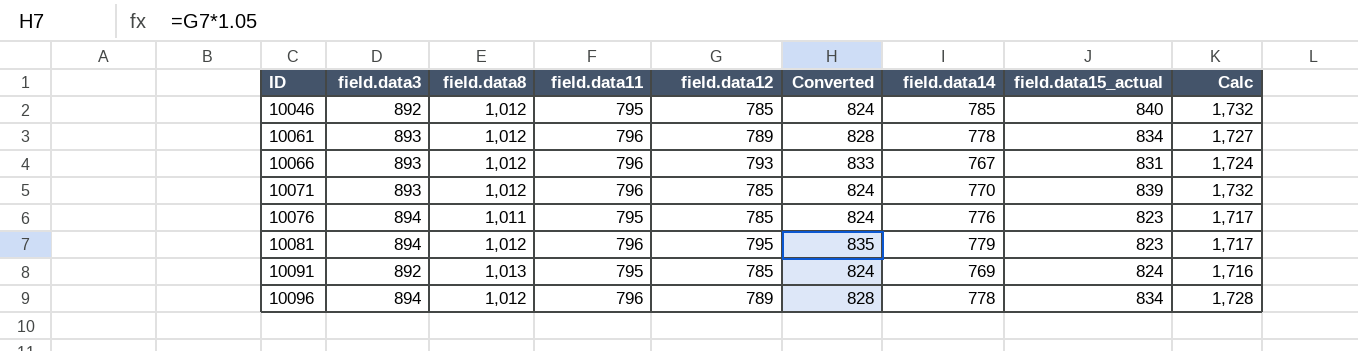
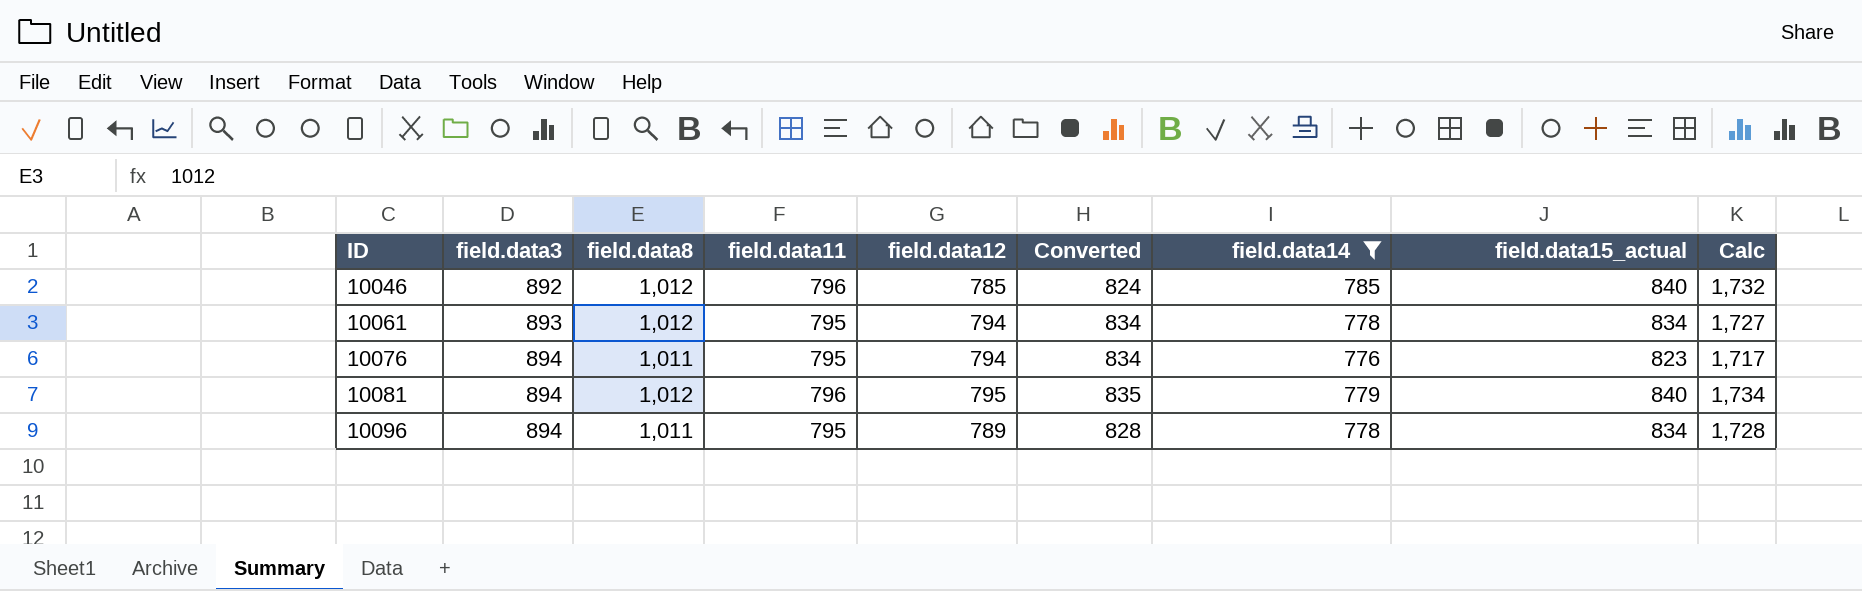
filter: none -> field.data14 >= 776
10046 | field.data11: 795 -> 796
10061 | field.data11: 796 -> 795
10061 | field.data12: 789 -> 794
10061 | Converted: 828 -> 834
10076 | field.data12: 785 -> 794
10076 | Converted: 824 -> 834
10081 | field.data15_actual: 823 -> 840
10081 | Calc: 1,717 -> 1,734
10096 | field.data8: 1,012 -> 1,011
10096 | field.data11: 796 -> 795

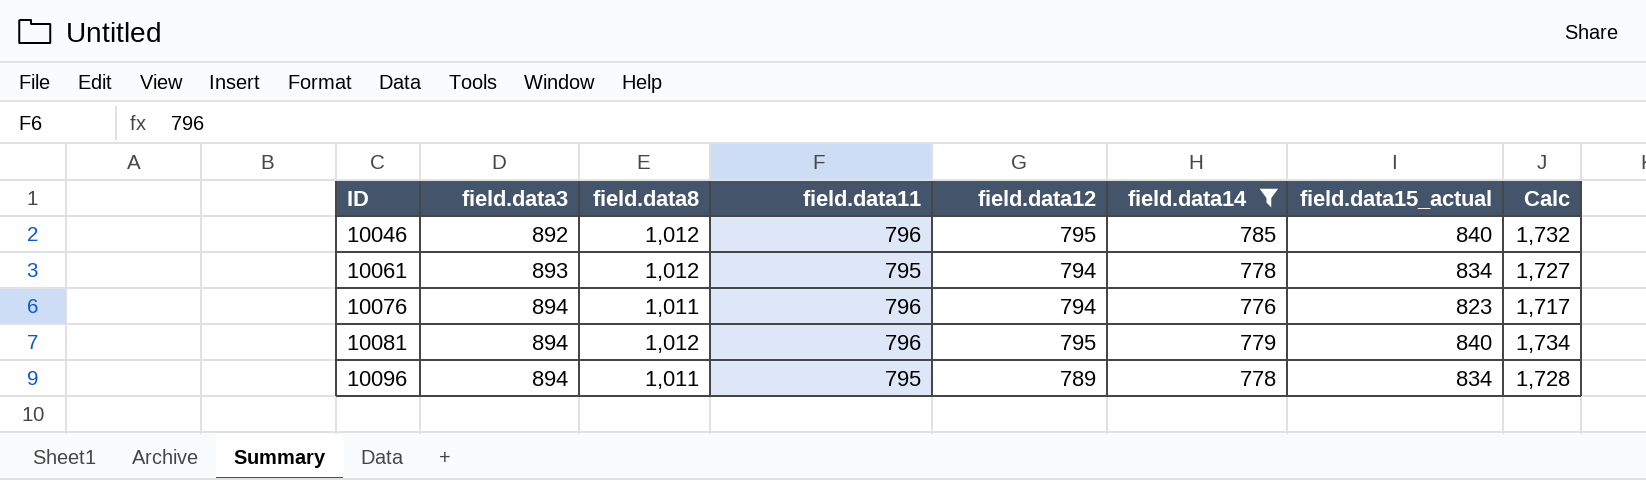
column Converted | formula: [field.data12] * 1.05 -> none
10046 | field.data12: 785 -> 795
10076 | field.data11: 795 -> 796

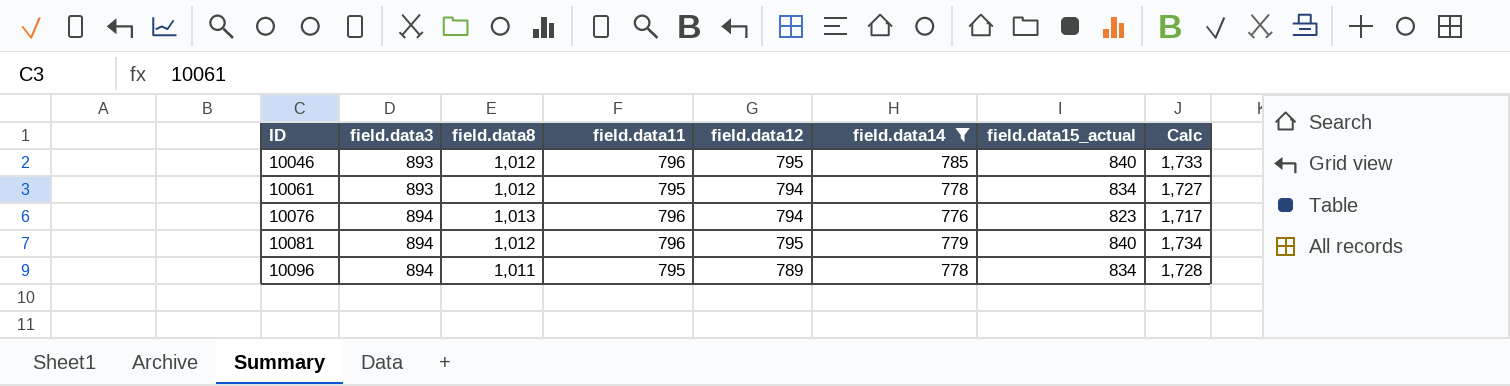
10046 | field.data3: 892 -> 893
10046 | Calc: 1,732 -> 1,733
10076 | field.data8: 1,011 -> 1,013

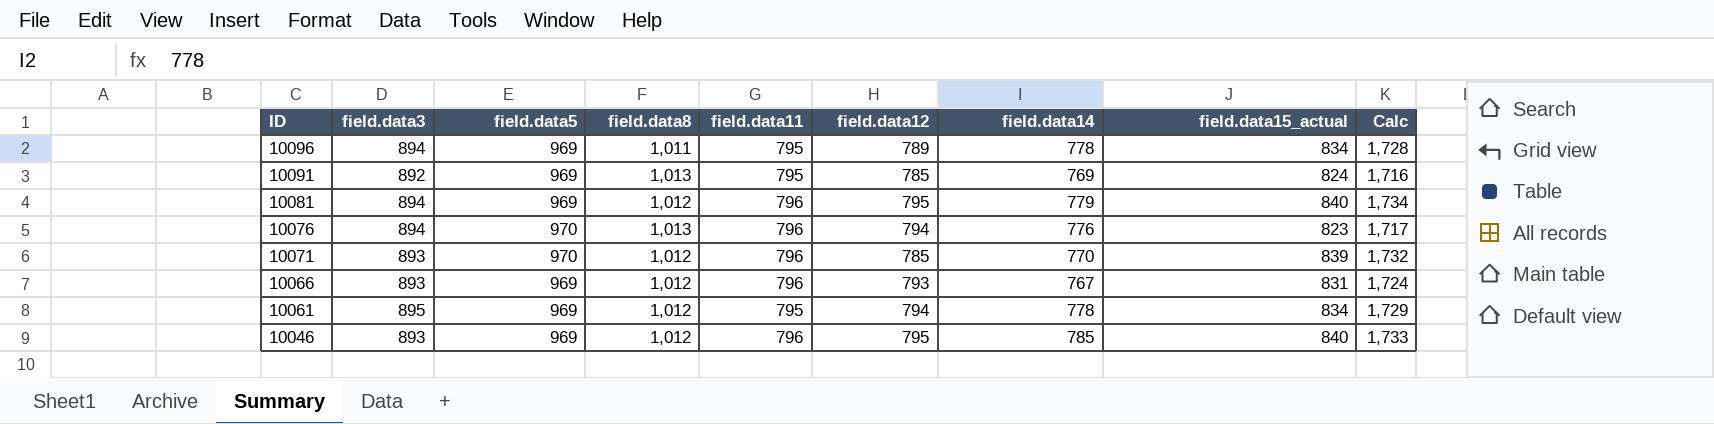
filter: field.data14 >= 776 -> none
row order: ID ascending -> ID descending
column field.data5 | position: none -> 3
10061 | field.data3: 893 -> 895
10061 | Calc: 1,727 -> 1,729

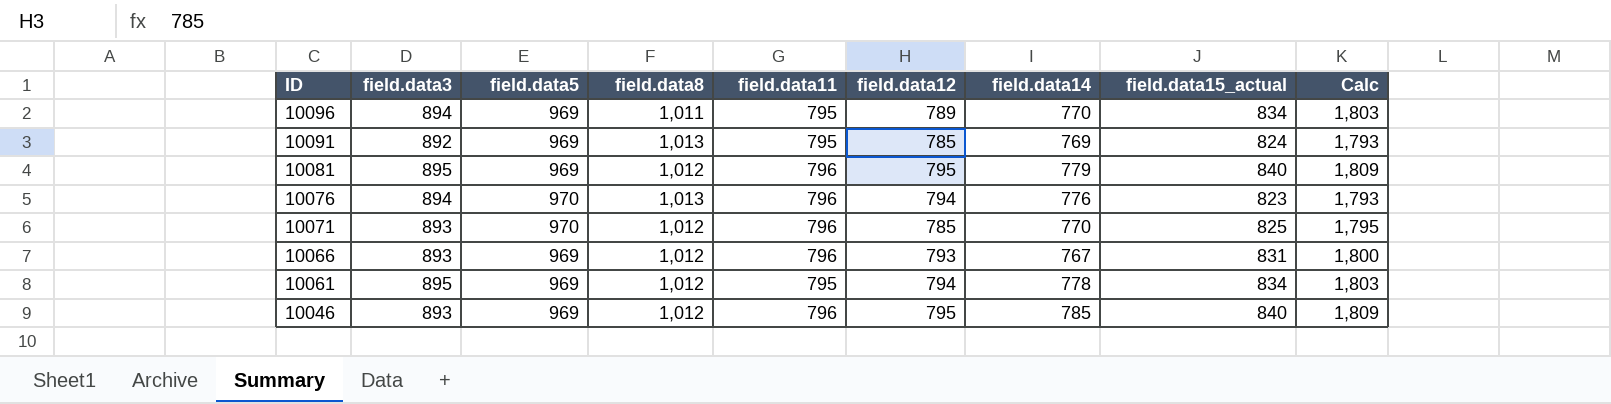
column Calc | formula: [field.data3] + [field.data15_actual] -> [field.data5] + [field.data15_actual]
10096 | field.data14: 778 -> 770
10081 | field.data3: 894 -> 895
10071 | field.data15_actual: 839 -> 825

